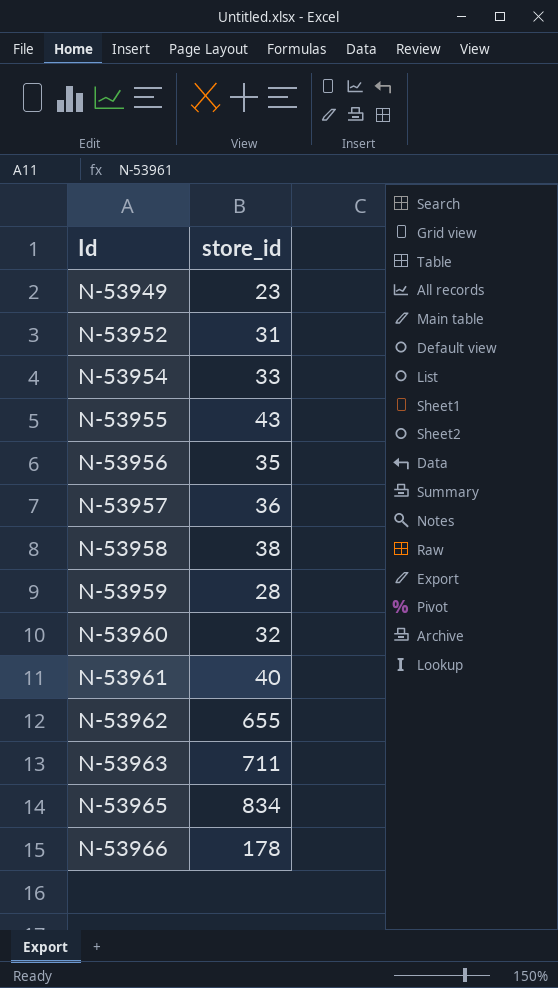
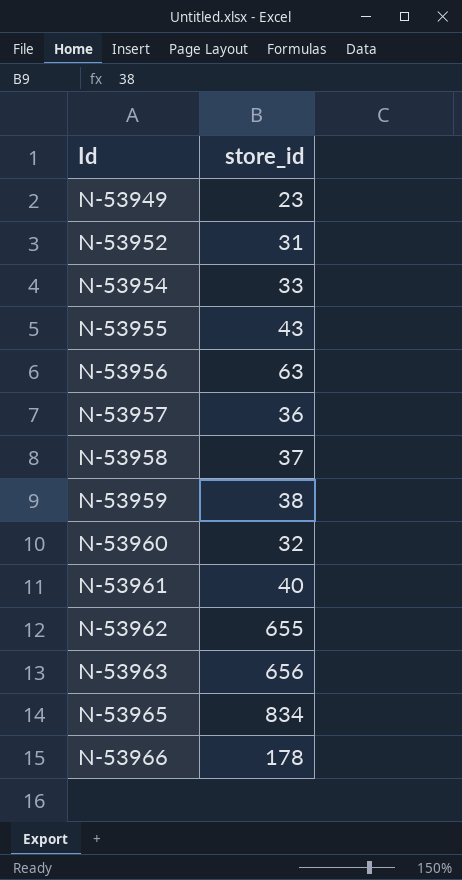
N-53956 | store_id: 35 -> 63
N-53958 | store_id: 38 -> 37
N-53959 | store_id: 28 -> 38
N-53963 | store_id: 711 -> 656

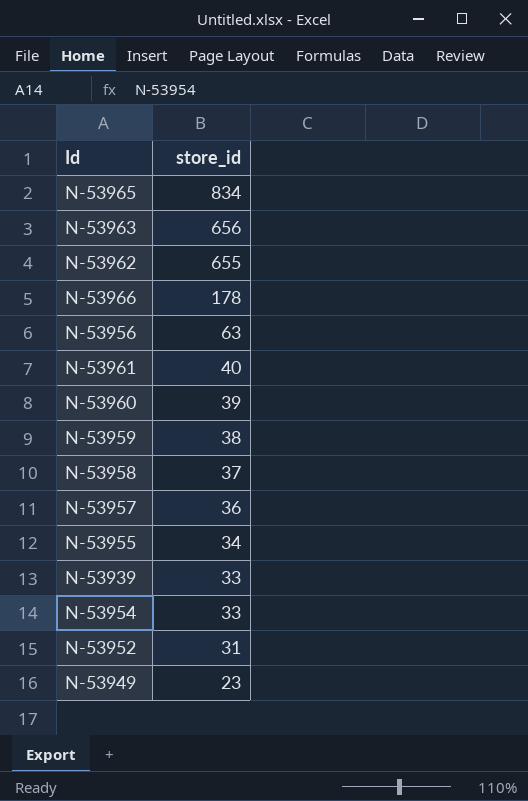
row order: Id ascending -> store_id descending
N-53960 | store_id: 32 -> 39
N-53955 | store_id: 43 -> 34
row N-53939: none -> 33

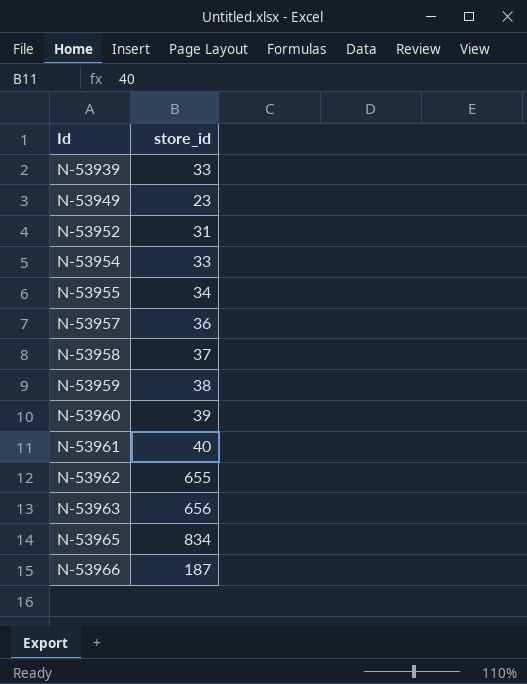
row order: store_id descending -> Id ascending
row N-53956: 63 -> none
N-53966 | store_id: 178 -> 187

